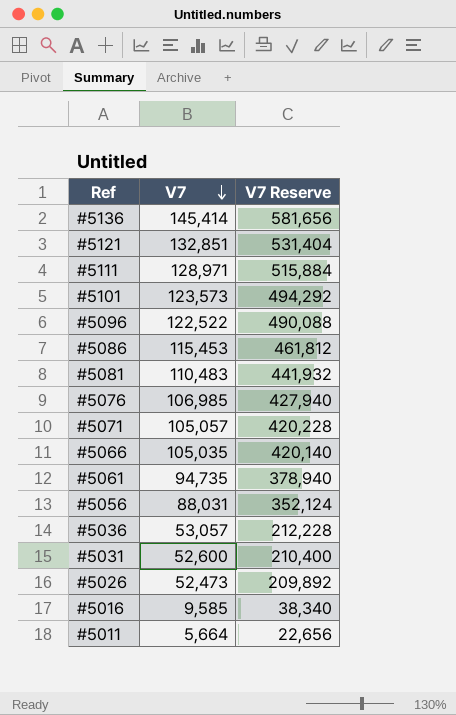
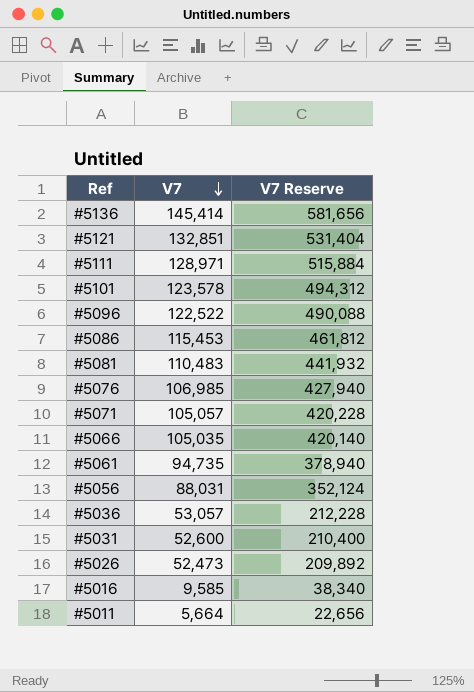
#5101 | V7: 123,573 -> 123,578
#5101 | V7 Reserve: 494,292 -> 494,312

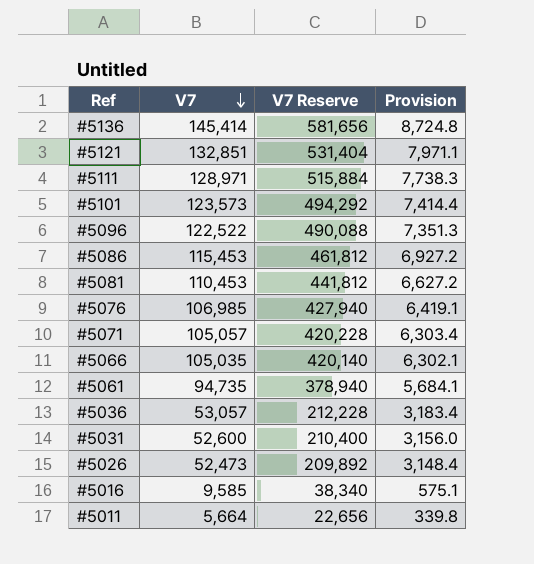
column Provision | formula: none -> [V7] * 0.06
row #5056: 88,031 | 352,124 -> none
#5101 | V7: 123,578 -> 123,573
#5101 | V7 Reserve: 494,312 -> 494,292
#5081 | V7: 110,483 -> 110,453
#5081 | V7 Reserve: 441,932 -> 441,812

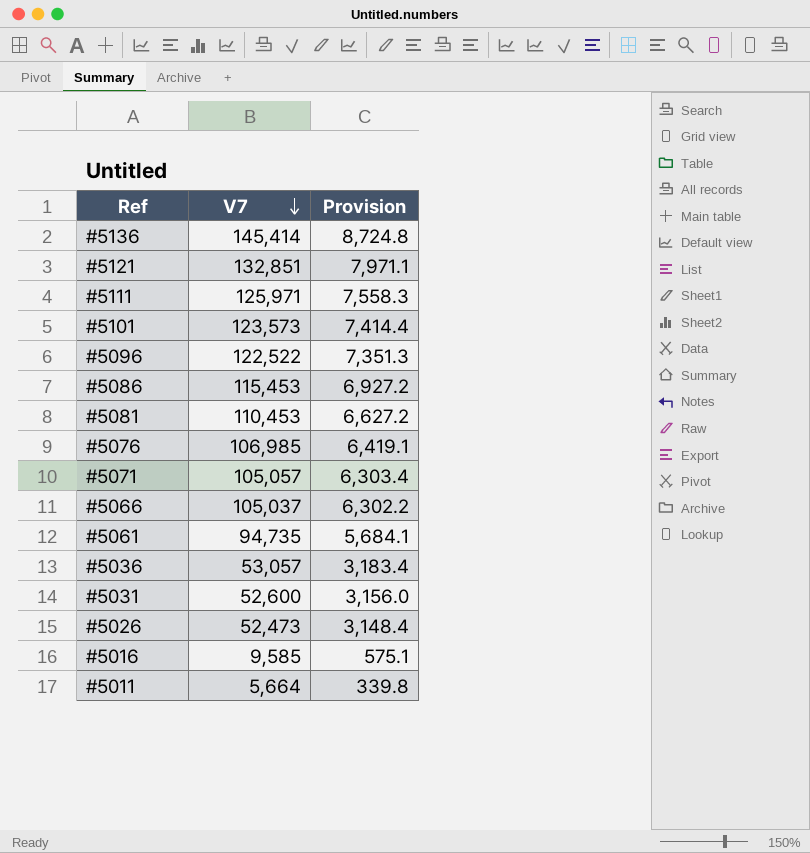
column V7 Reserve | formula: [V7] * 4 -> none
#5111 | V7: 128,971 -> 125,971
#5111 | Provision: 7,738.3 -> 7,558.3
#5066 | V7: 105,035 -> 105,037
#5066 | Provision: 6,302.1 -> 6,302.2

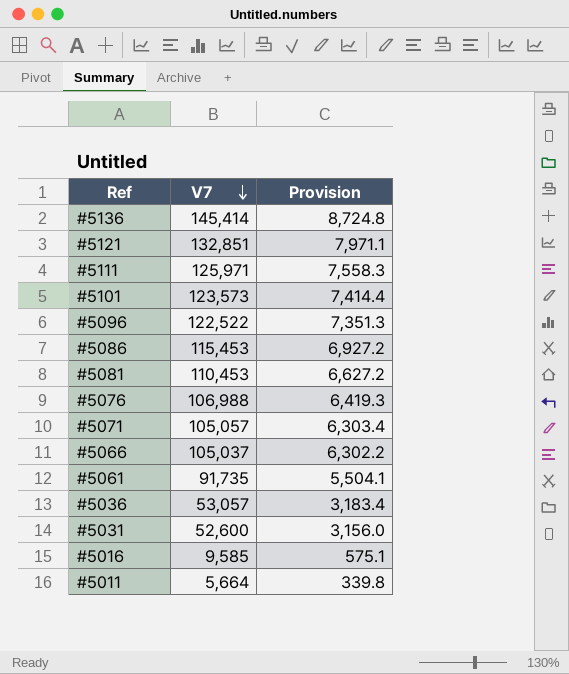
row #5026: 52,473 | 3,148.4 -> none
#5076 | V7: 106,985 -> 106,988
#5076 | Provision: 6,419.1 -> 6,419.3
#5061 | V7: 94,735 -> 91,735
#5061 | Provision: 5,684.1 -> 5,504.1

